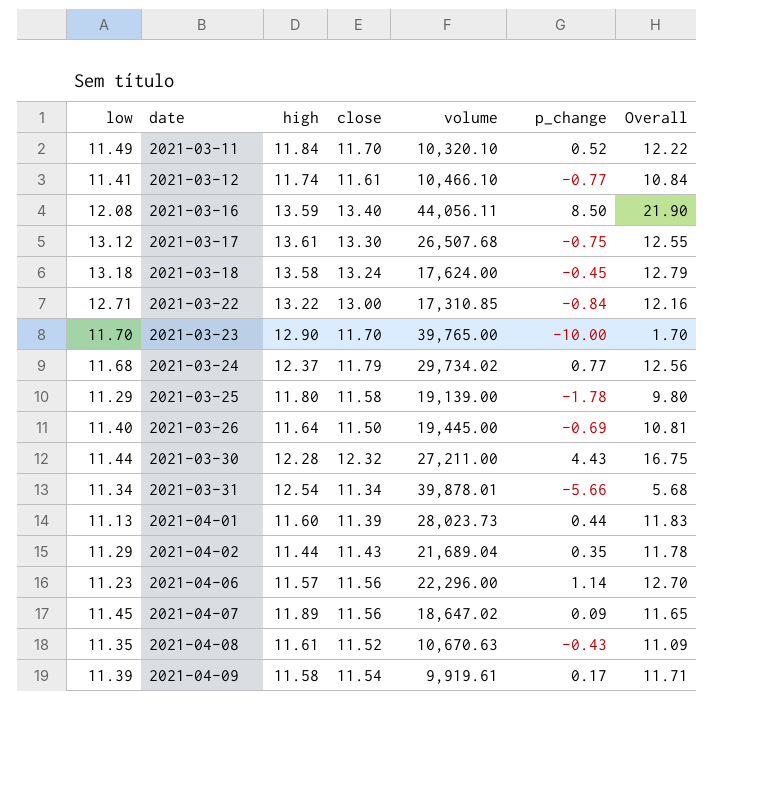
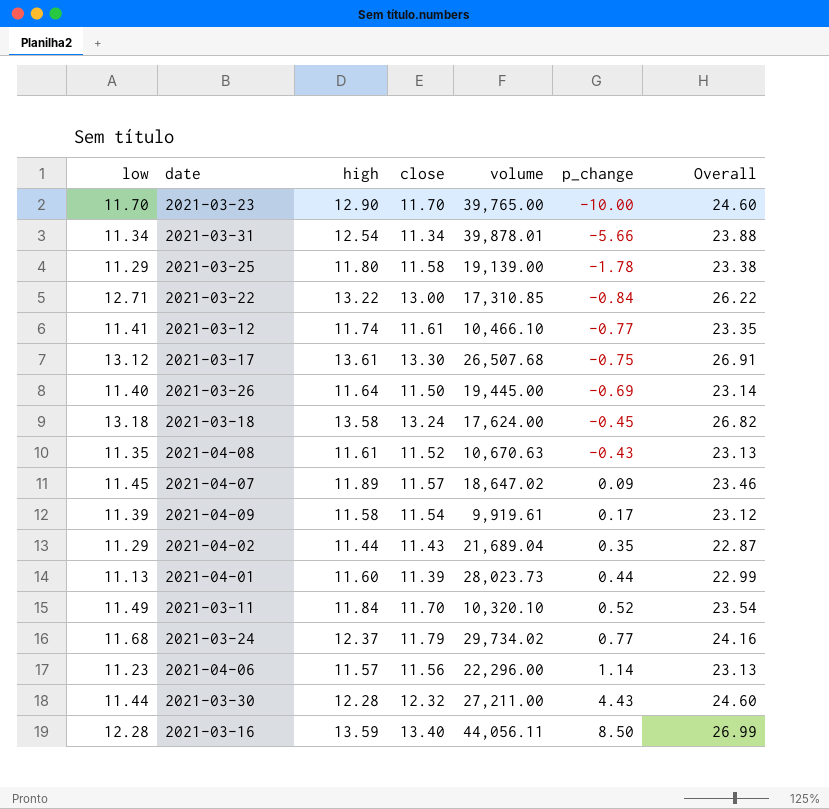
row order: date ascending -> p_change ascending
column Overall | formula: [close] + [p_change] -> [high] + [close]
2021-04-07 | close: 11.56 -> 11.57
2021-03-16 | low: 12.08 -> 12.28

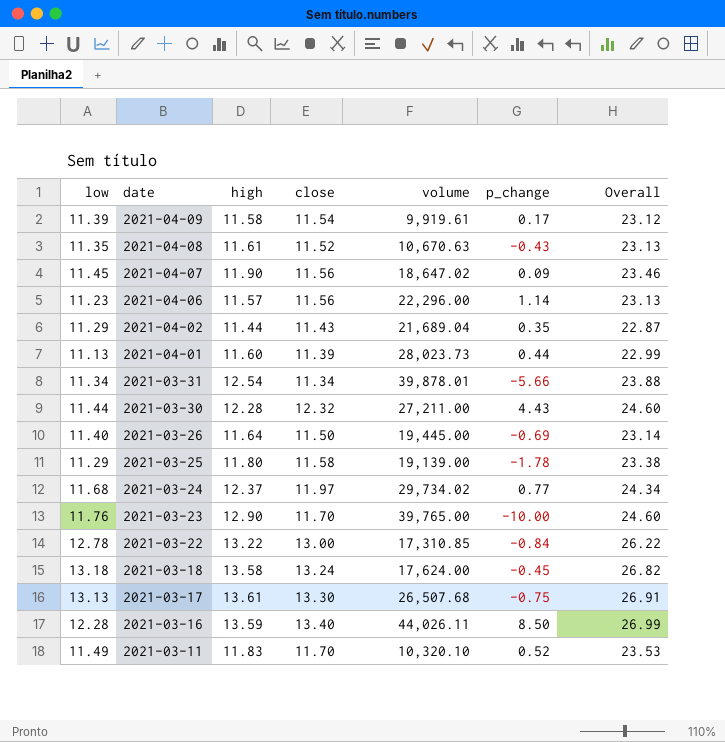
row order: p_change ascending -> date descending
row 2021-03-12: 11.41 | 11.74 | 11.61 | 10,466.10 | -0.77 | 23.35 -> none
2021-04-07 | high: 11.89 -> 11.90
2021-04-07 | close: 11.57 -> 11.56
2021-03-24 | close: 11.79 -> 11.97
2021-03-24 | Overall: 24.16 -> 24.34
2021-03-23 | low: 11.70 -> 11.76
2021-03-22 | low: 12.71 -> 12.78
2021-03-17 | low: 13.12 -> 13.13
2021-03-16 | volume: 44,056.11 -> 44,026.11
2021-03-11 | high: 11.84 -> 11.83
2021-03-11 | Overall: 23.54 -> 23.53

